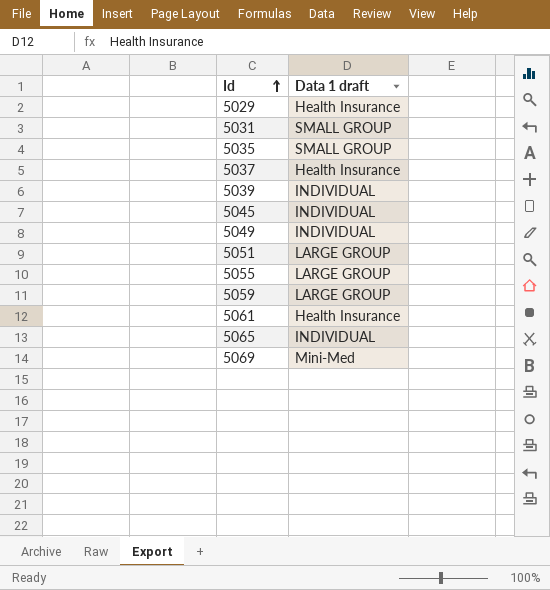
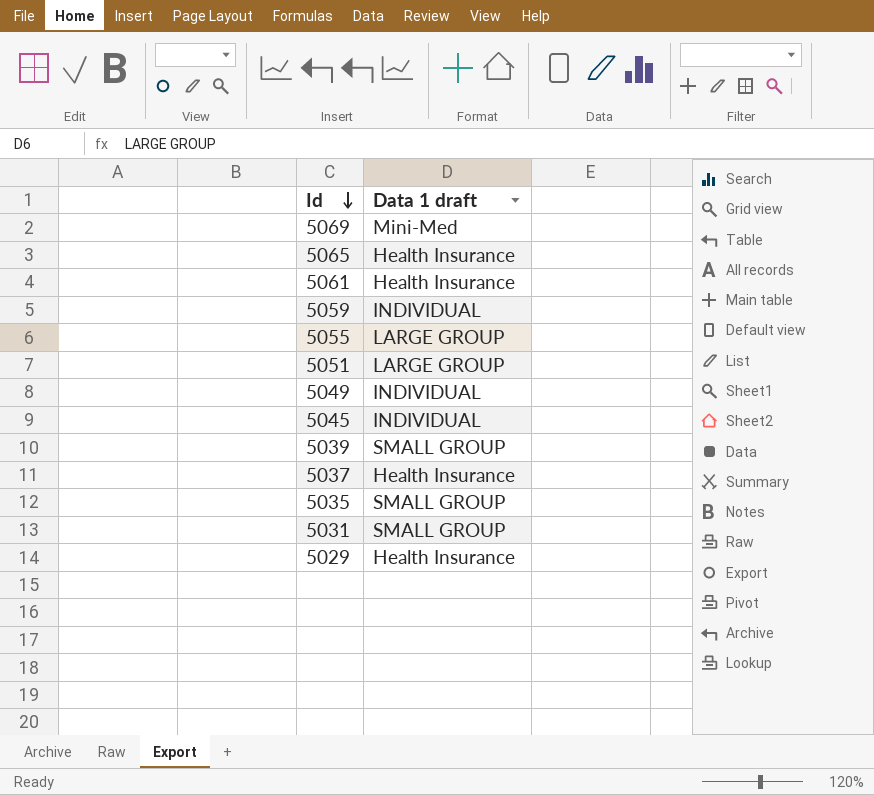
row order: Id ascending -> Id descending
5065 | Data 1 draft: INDIVIDUAL -> Health Insurance
5059 | Data 1 draft: LARGE GROUP -> INDIVIDUAL
5039 | Data 1 draft: INDIVIDUAL -> SMALL GROUP

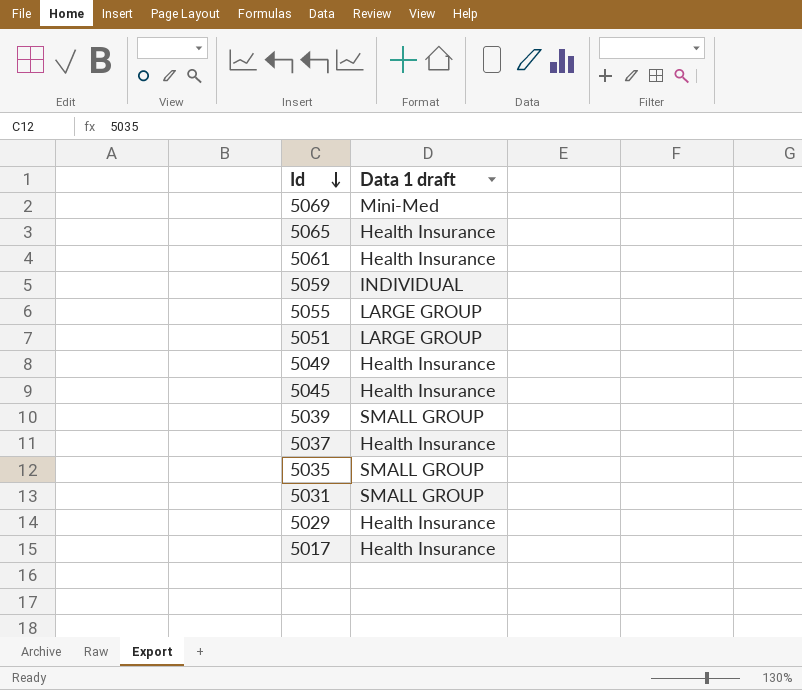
5049 | Data 1 draft: INDIVIDUAL -> Health Insurance
5045 | Data 1 draft: INDIVIDUAL -> Health Insurance
row 5017: none -> Health Insurance

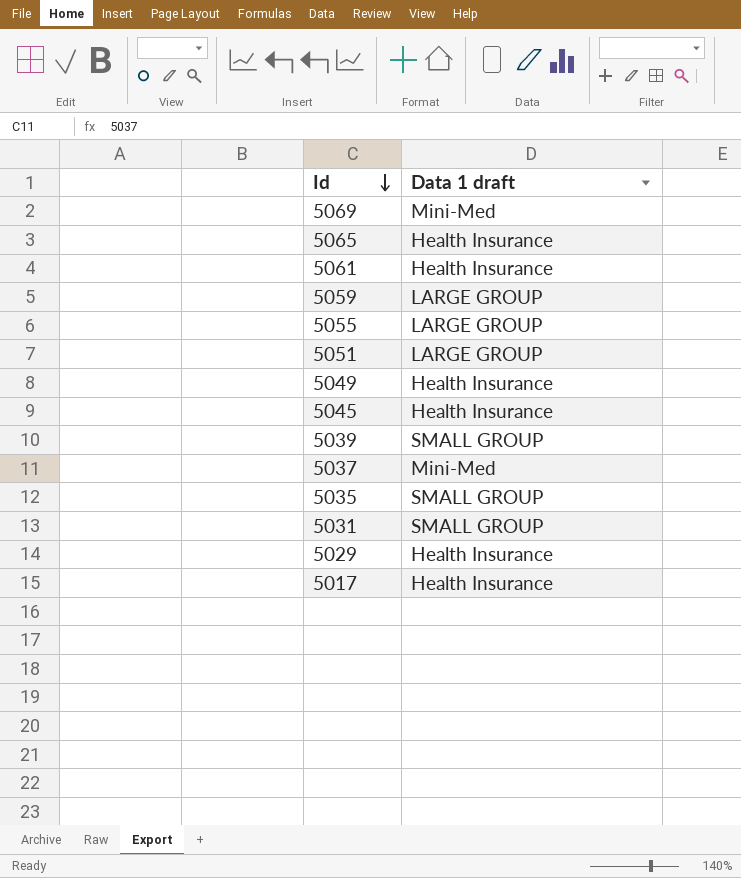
5059 | Data 1 draft: INDIVIDUAL -> LARGE GROUP
5037 | Data 1 draft: Health Insurance -> Mini-Med

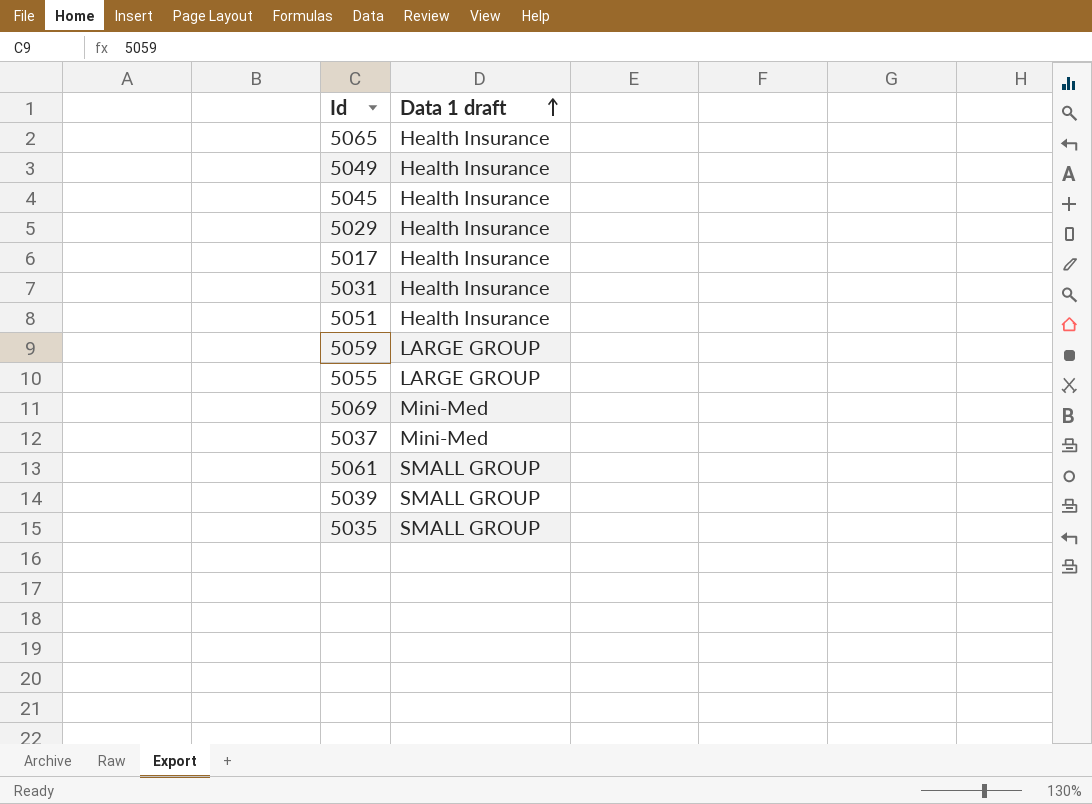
row order: Id descending -> Data 1 draft ascending
5031 | Data 1 draft: SMALL GROUP -> Health Insurance
5051 | Data 1 draft: LARGE GROUP -> Health Insurance
5061 | Data 1 draft: Health Insurance -> SMALL GROUP

